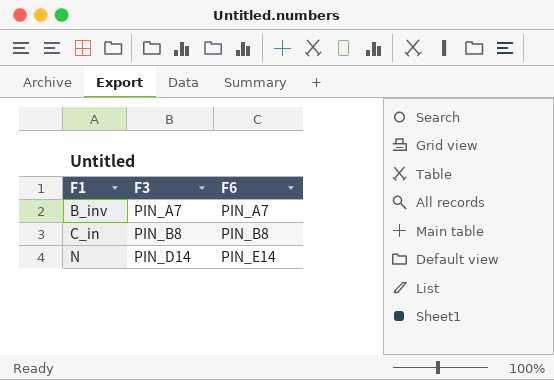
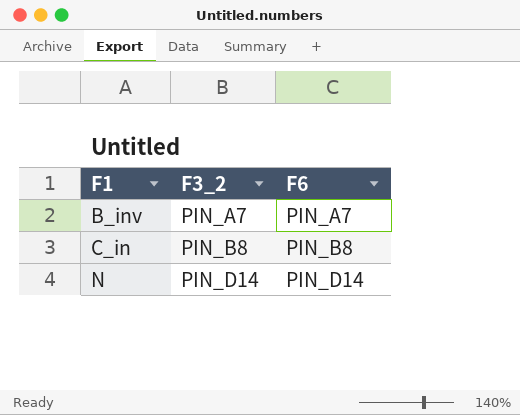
column name: F3 -> F3_2
N | F6: PIN_E14 -> PIN_D14

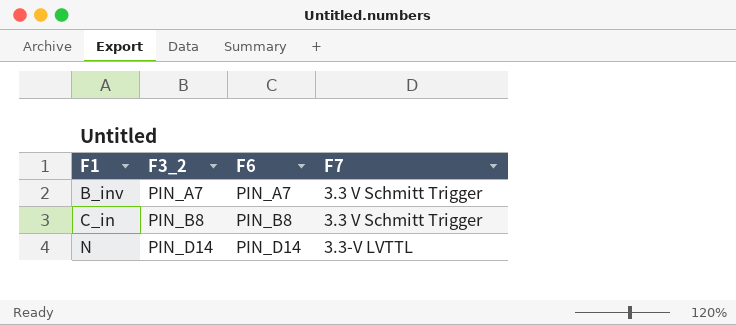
column F7 | position: none -> 4

